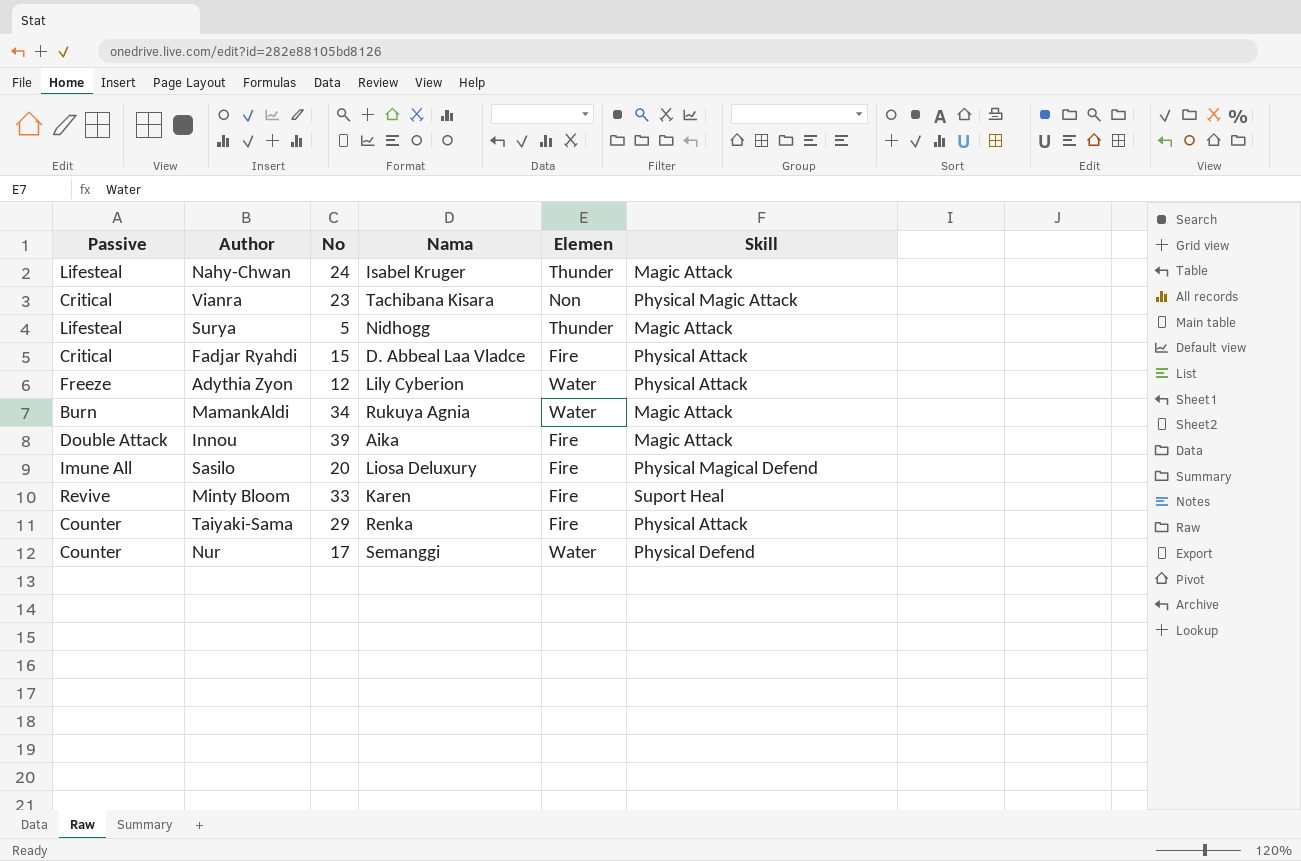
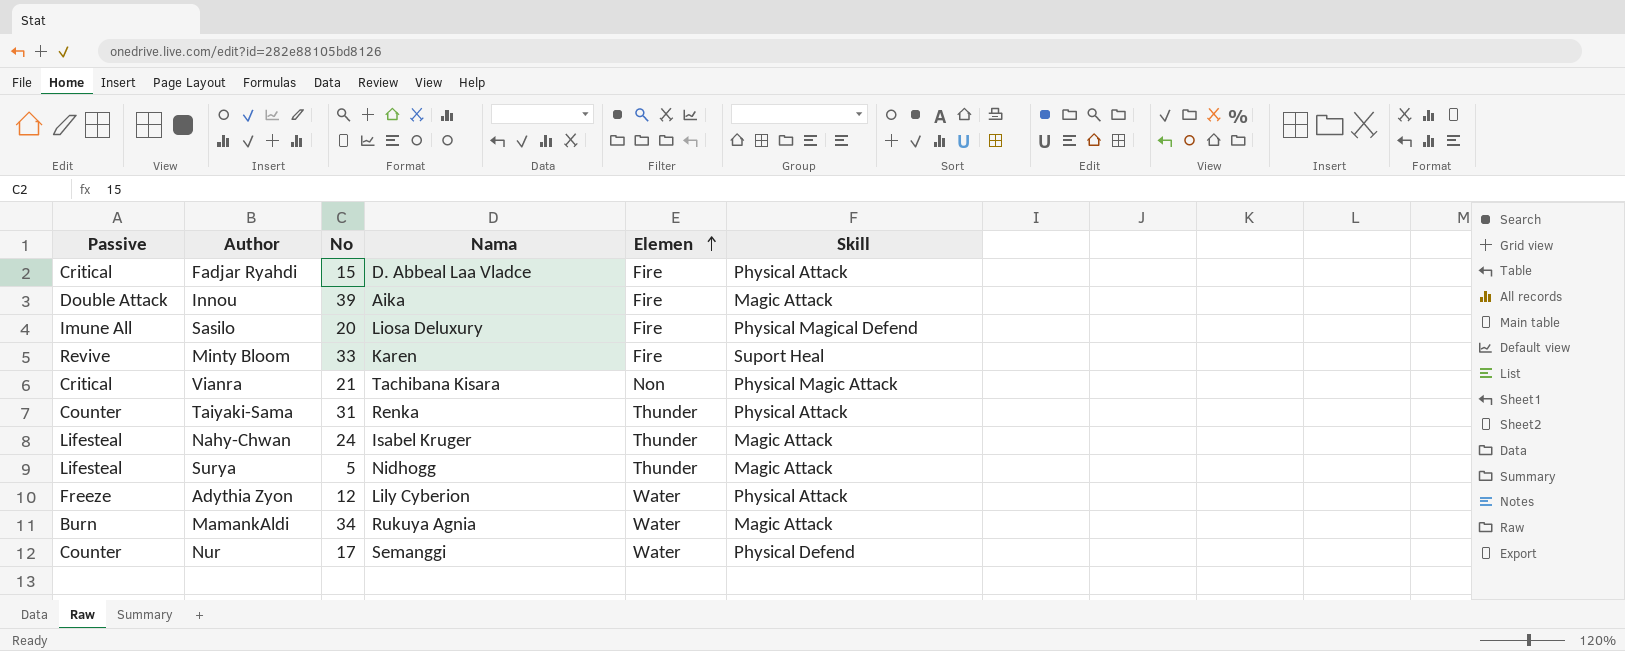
row order: none -> Elemen ascending
Vianra | No: 23 -> 21
Taiyaki-Sama | No: 29 -> 31
Taiyaki-Sama | Elemen: Fire -> Thunder

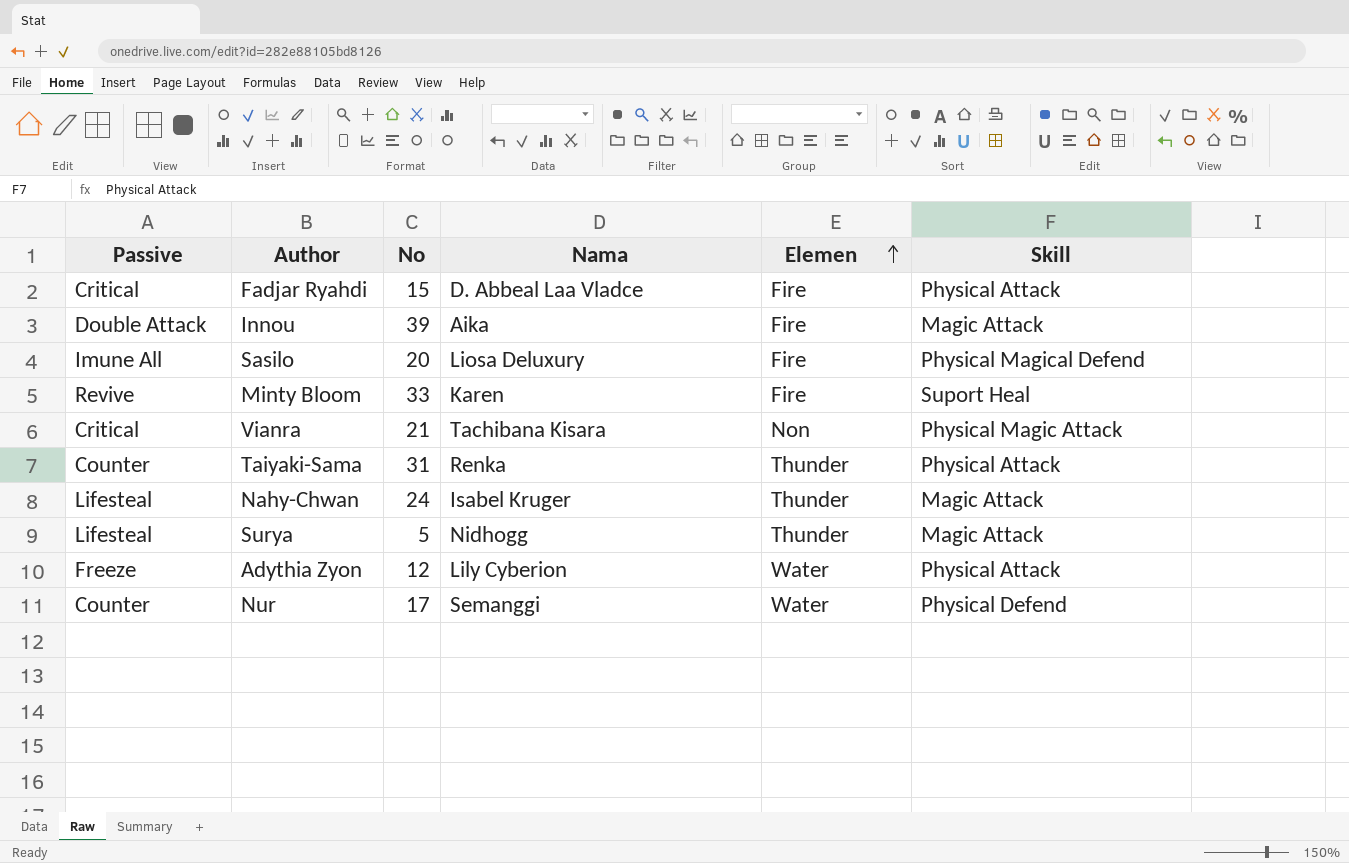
row MamankAldi: Burn | 34 | Rukuya Agnia | Water | Magic Attack -> none

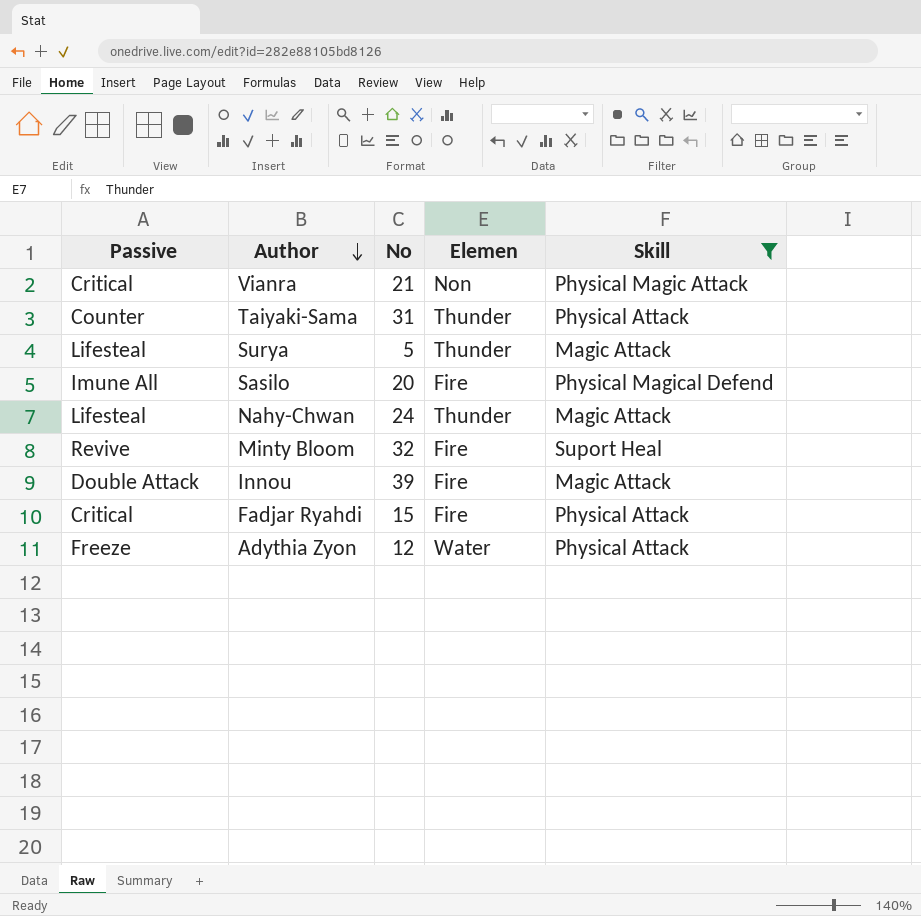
filter: none -> Skill != Physical Defend
row order: Elemen ascending -> Author descending
column Nama | position: 4 -> none
Minty Bloom | No: 33 -> 32

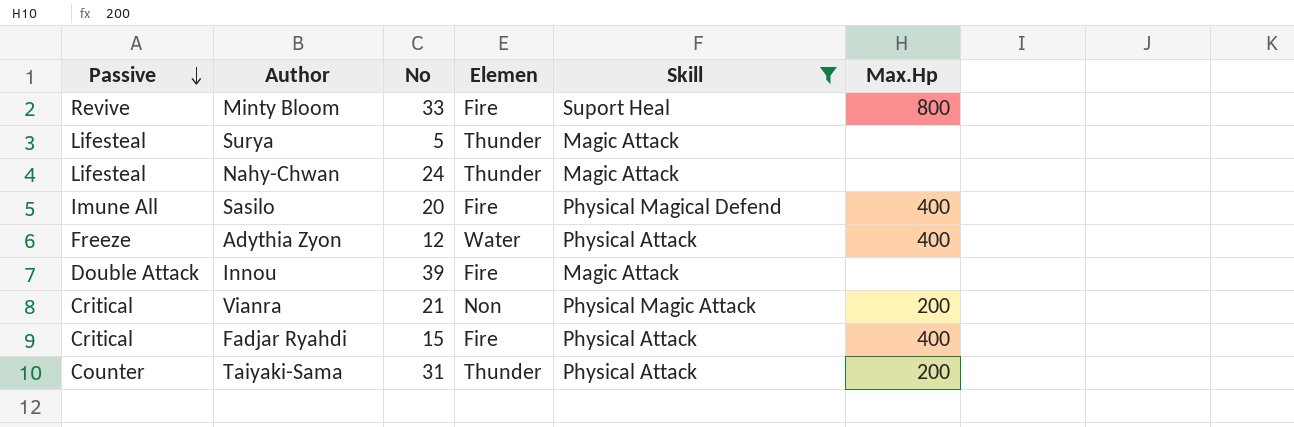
row order: Author descending -> Passive descending
column Max.Hp | position: none -> 6
Minty Bloom | No: 32 -> 33

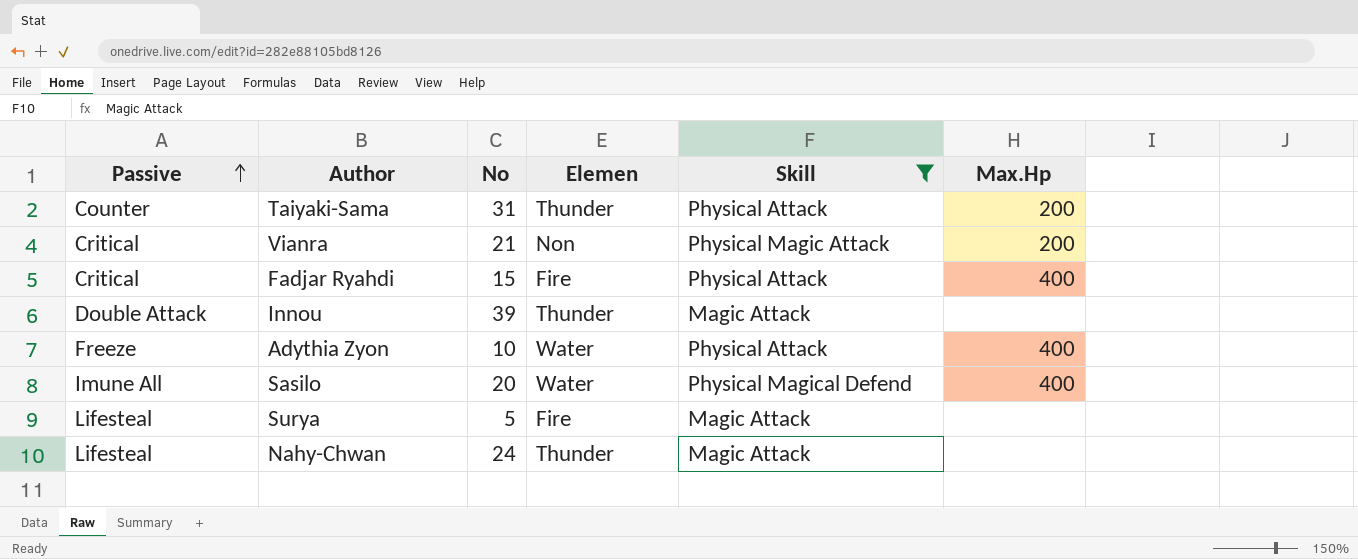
row order: Passive descending -> Passive ascending
row Minty Bloom: Revive | 33 | Fire | Suport Heal | 800 -> none
Innou | Elemen: Fire -> Thunder
Adythia Zyon | No: 12 -> 10
Sasilo | Elemen: Fire -> Water
Surya | Elemen: Thunder -> Fire

